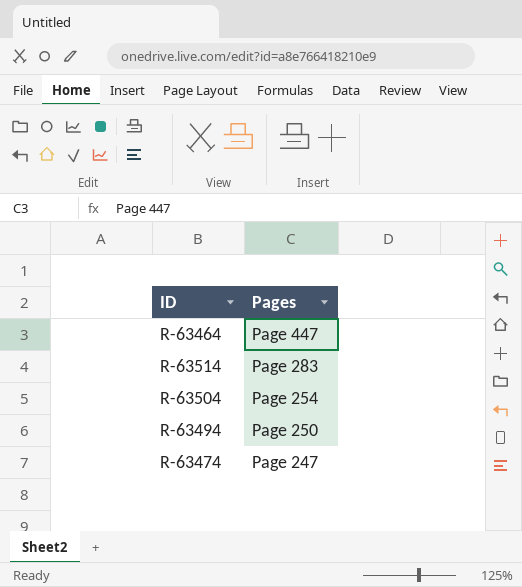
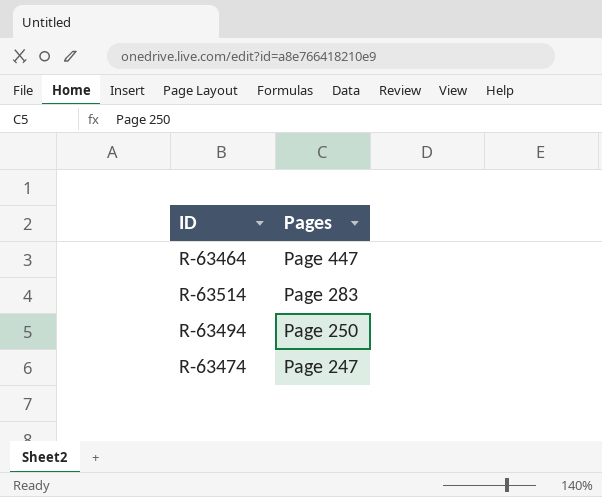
row R-63504: Page 254 -> none

